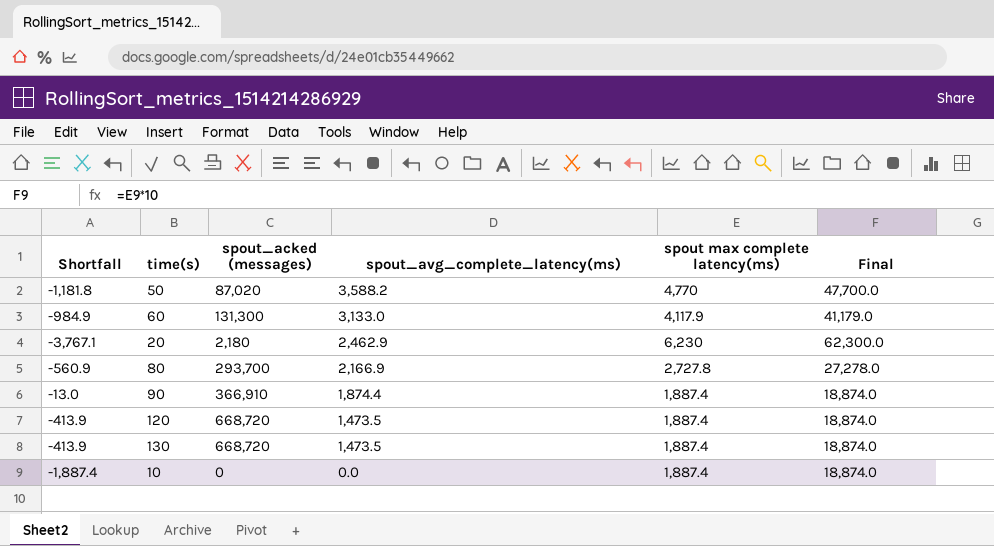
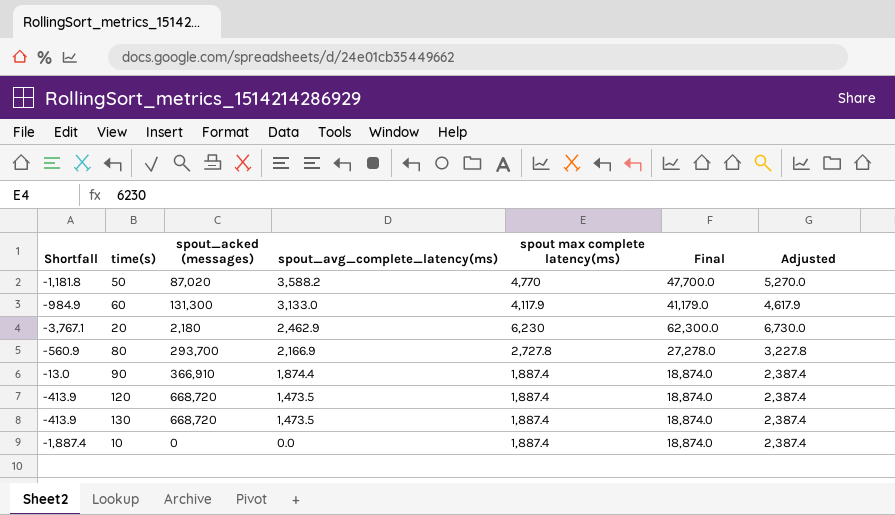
column Adjusted | formula: none -> [spout max complete latency(ms)] + 500

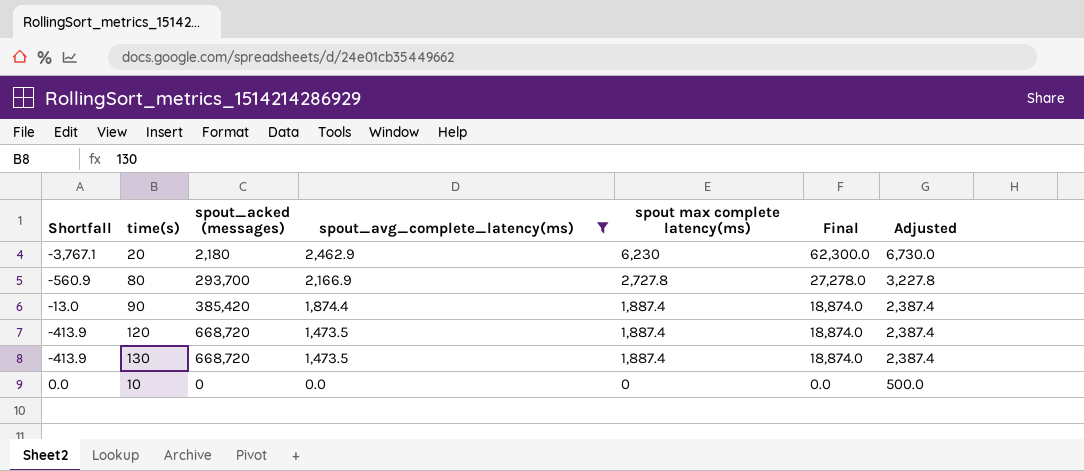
filter: none -> spout_avg_complete_latency(ms) <= 2,462.9
90 | spout_acked (messages): 366,910 -> 385,420
10 | Shortfall: -1,887.4 -> 0.0
10 | spout max complete latency(ms): 1,887.4 -> 0
10 | Final: 18,874.0 -> 0.0
10 | Adjusted: 2,387.4 -> 500.0

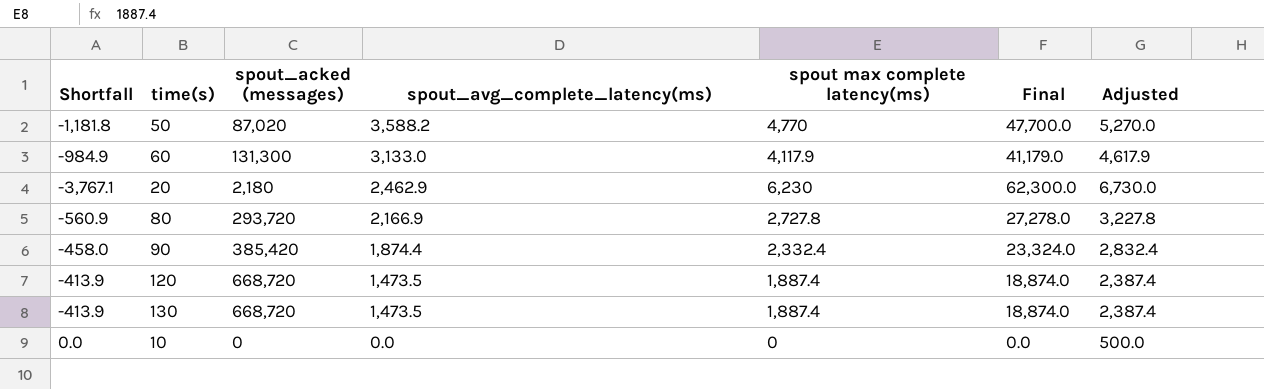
filter: spout_avg_complete_latency(ms) <= 2,462.9 -> none
80 | spout_acked (messages): 293,700 -> 293,720
90 | Shortfall: -13.0 -> -458.0
90 | spout max complete latency(ms): 1,887.4 -> 2,332.4
90 | Final: 18,874.0 -> 23,324.0
90 | Adjusted: 2,387.4 -> 2,832.4

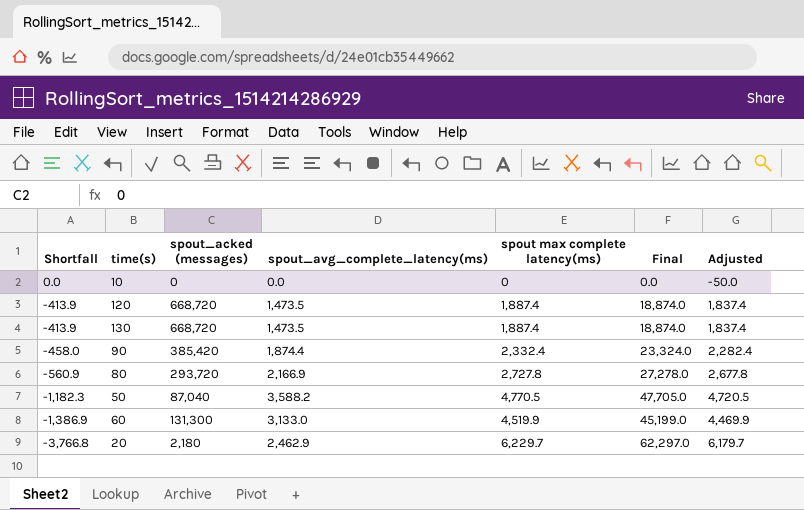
row order: spout_avg_complete_latency(ms) descending -> Shortfall descending
column Adjusted | formula: [spout max complete latency(ms)] + 500 -> [spout max complete latency(ms)] - 50
50 | Shortfall: -1,181.8 -> -1,182.3
50 | spout_acked (messages): 87,020 -> 87,040
50 | spout max complete latency(ms): 4,770 -> 4,770.5
50 | Final: 47,700.0 -> 47,705.0
60 | Shortfall: -984.9 -> -1,386.9
60 | spout max complete latency(ms): 4,117.9 -> 4,519.9
60 | Final: 41,179.0 -> 45,199.0
20 | Shortfall: -3,767.1 -> -3,766.8
20 | spout max complete latency(ms): 6,230 -> 6,229.7
20 | Final: 62,300.0 -> 62,297.0

